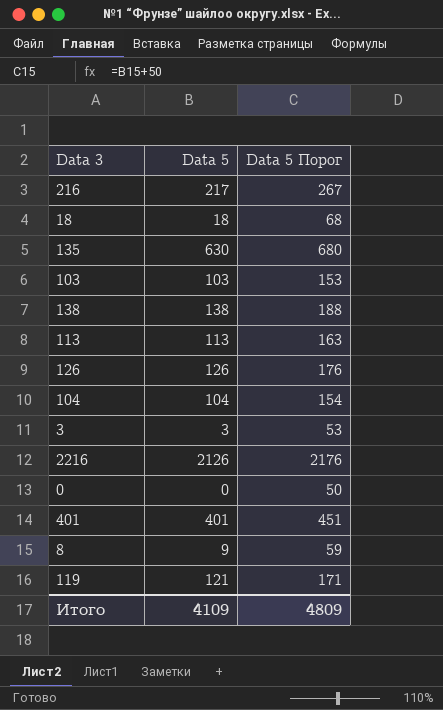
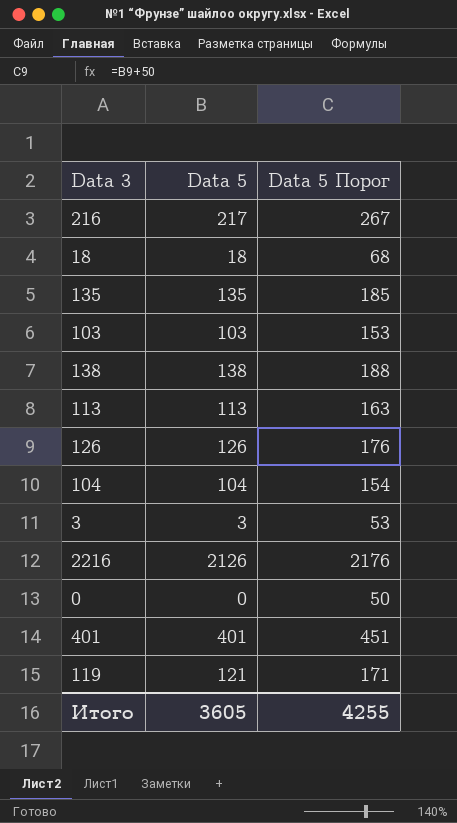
row 8: 9 | 59 -> none
135 | Data 5: 630 -> 135
135 | Data 5 Порог: 680 -> 185
Итого | Data 5: 4109 -> 3605
Итого | Data 5 Порог: 4809 -> 4255

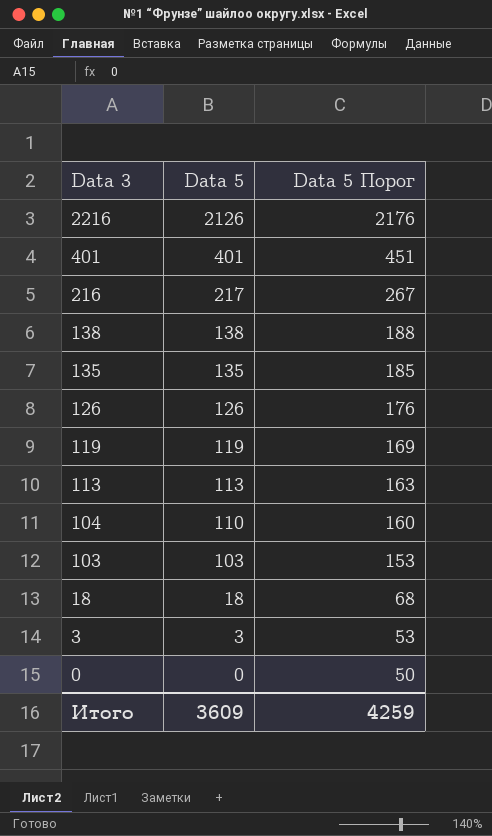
row order: none -> Data 3 descending
119 | Data 5: 121 -> 119
119 | Data 5 Порог: 171 -> 169
104 | Data 5: 104 -> 110
104 | Data 5 Порог: 154 -> 160
Итого | Data 5: 3605 -> 3609
Итого | Data 5 Порог: 4255 -> 4259

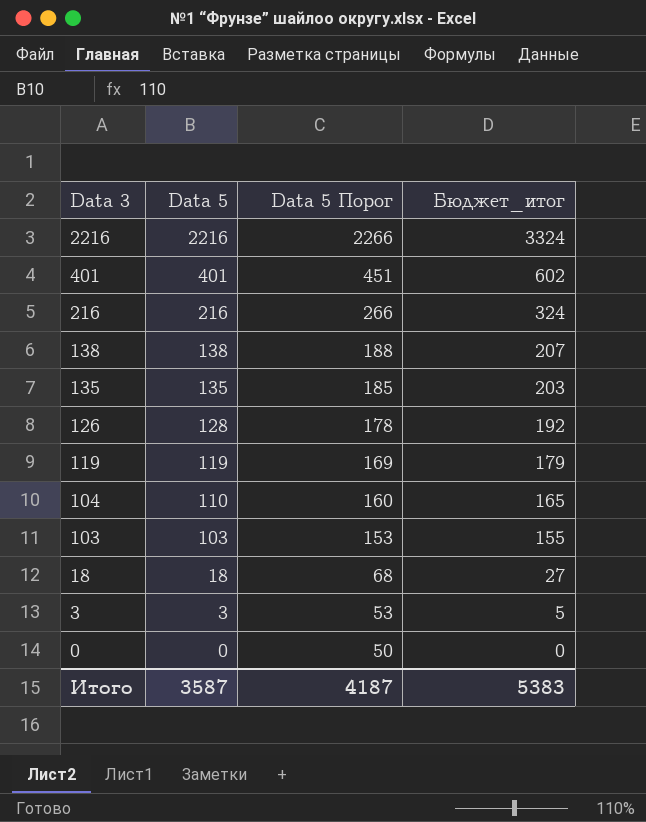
column Бюджет_итог | formula: none -> [Data 5] * 1,5
row 113: 113 | 163 -> none
2216 | Data 5: 2126 -> 2216
2216 | Data 5 Порог: 2176 -> 2266
216 | Data 5: 217 -> 216
216 | Data 5 Порог: 267 -> 266
126 | Data 5: 126 -> 128
126 | Data 5 Порог: 176 -> 178
Итого | Data 5: 3609 -> 3587
Итого | Data 5 Порог: 4259 -> 4187

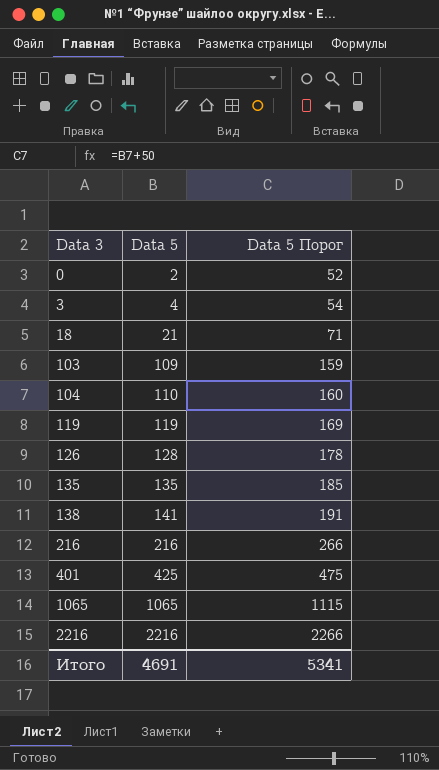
row order: Data 3 descending -> Data 3 ascending
column Бюджет_итог | formula: [Data 5] * 1,5 -> none
0 | Data 5: 0 -> 2
0 | Data 5 Порог: 50 -> 52
3 | Data 5: 3 -> 4
3 | Data 5 Порог: 53 -> 54
18 | Data 5: 18 -> 21
18 | Data 5 Порог: 68 -> 71
103 | Data 5: 103 -> 109
103 | Data 5 Порог: 153 -> 159
138 | Data 5: 138 -> 141
138 | Data 5 Порог: 188 -> 191
401 | Data 5: 401 -> 425
401 | Data 5 Порог: 451 -> 475
row 1065: none -> 1065 | 1115
Итого | Data 5: 3587 -> 4691
Итого | Data 5 Порог: 4187 -> 5341

